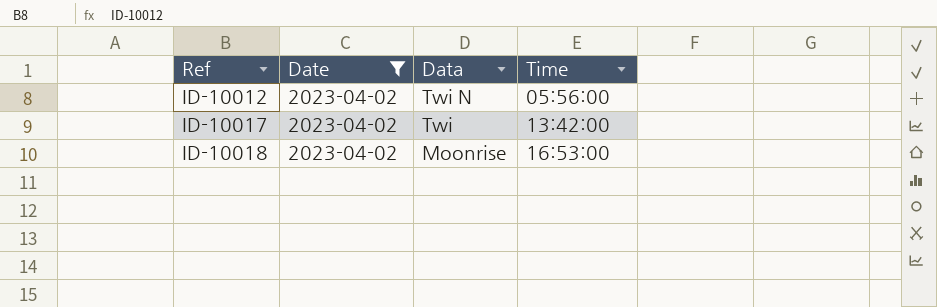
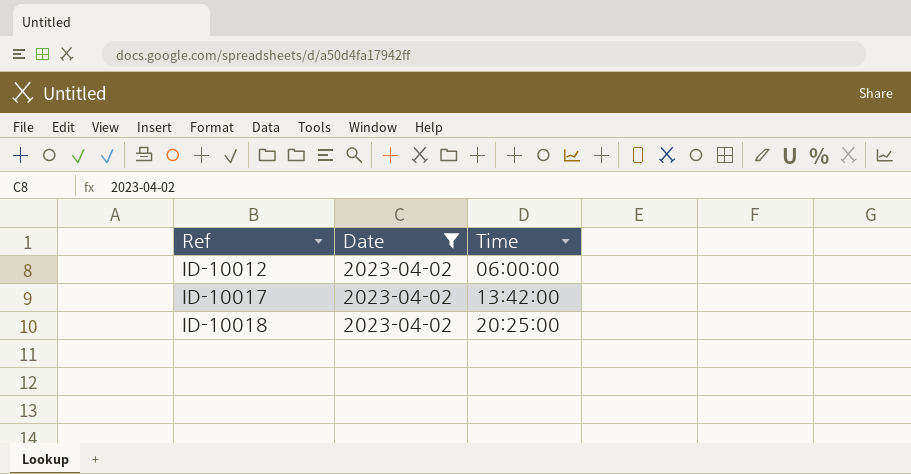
column Data | position: 3 -> none
ID-10012 | Time: 05:56:00 -> 06:00:00
ID-10018 | Time: 16:53:00 -> 20:25:00

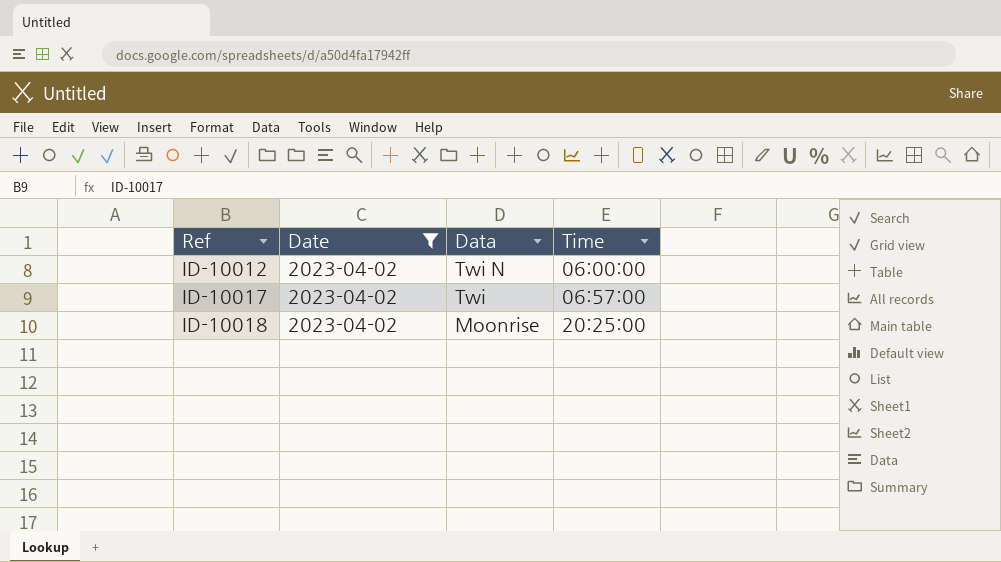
column Data | position: none -> 3
ID-10017 | Time: 13:42:00 -> 06:57:00

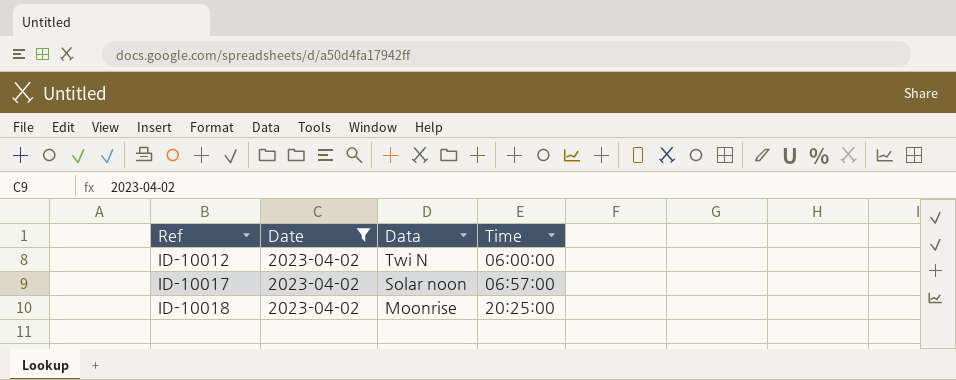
ID-10017 | Data: Twi -> Solar noon

